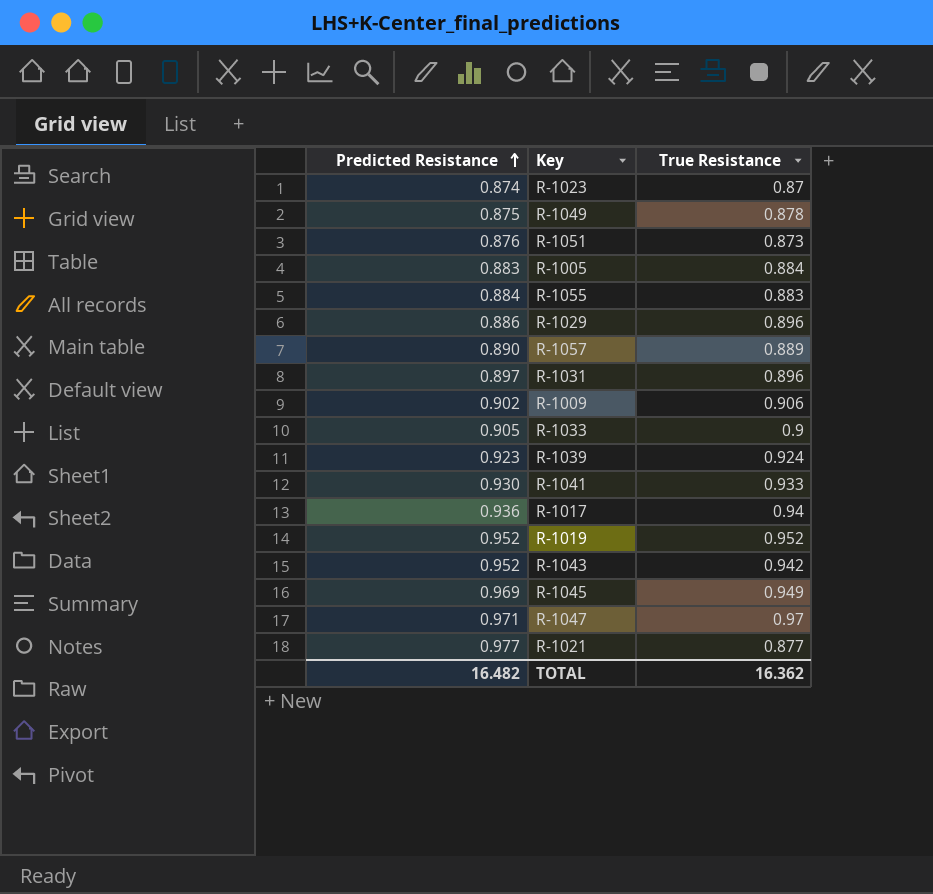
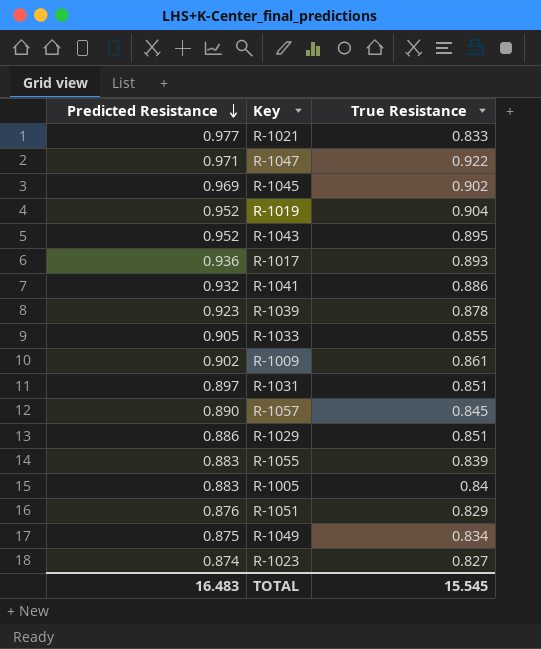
row order: Predicted Resistance ascending -> Predicted Resistance descending
R-1021 | True Resistance: 0.877 -> 0.833
R-1047 | True Resistance: 0.97 -> 0.922
R-1045 | True Resistance: 0.949 -> 0.902
R-1019 | True Resistance: 0.952 -> 0.904
R-1043 | True Resistance: 0.942 -> 0.895
R-1017 | True Resistance: 0.94 -> 0.893
R-1041 | Predicted Resistance: 0.930 -> 0.932
R-1041 | True Resistance: 0.933 -> 0.886
R-1039 | True Resistance: 0.924 -> 0.878
R-1033 | True Resistance: 0.9 -> 0.855
R-1009 | True Resistance: 0.906 -> 0.861
R-1031 | True Resistance: 0.896 -> 0.851
R-1057 | True Resistance: 0.889 -> 0.845
R-1029 | True Resistance: 0.896 -> 0.851
R-1055 | Predicted Resistance: 0.884 -> 0.883
R-1055 | True Resistance: 0.883 -> 0.839
R-1005 | True Resistance: 0.884 -> 0.84
R-1051 | True Resistance: 0.873 -> 0.829
R-1049 | True Resistance: 0.878 -> 0.834
R-1023 | True Resistance: 0.87 -> 0.827
TOTAL | Predicted Resistance: 16.482 -> 16.483
TOTAL | True Resistance: 16.362 -> 15.545

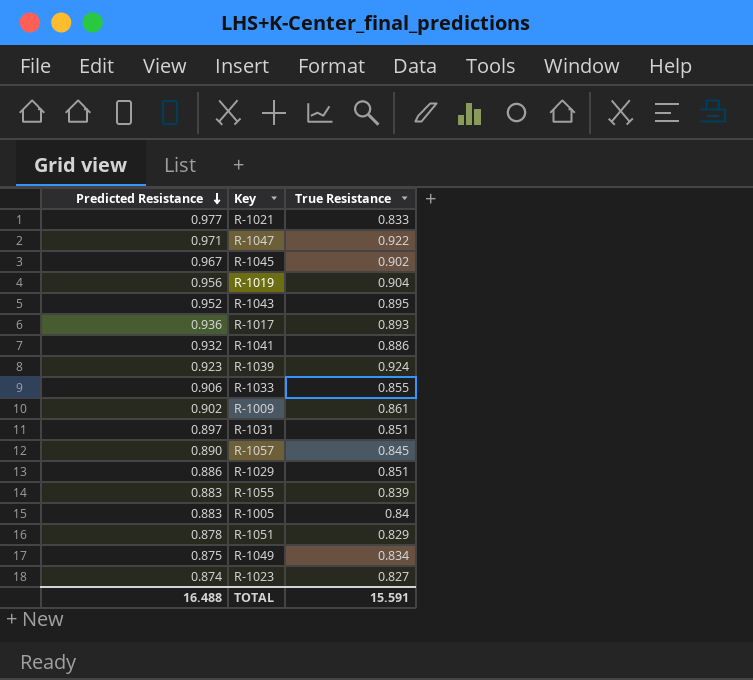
R-1045 | Predicted Resistance: 0.969 -> 0.967
R-1019 | Predicted Resistance: 0.952 -> 0.956
R-1039 | True Resistance: 0.878 -> 0.924
R-1033 | Predicted Resistance: 0.905 -> 0.906
R-1051 | Predicted Resistance: 0.876 -> 0.878
TOTAL | Predicted Resistance: 16.483 -> 16.488
TOTAL | True Resistance: 15.545 -> 15.591

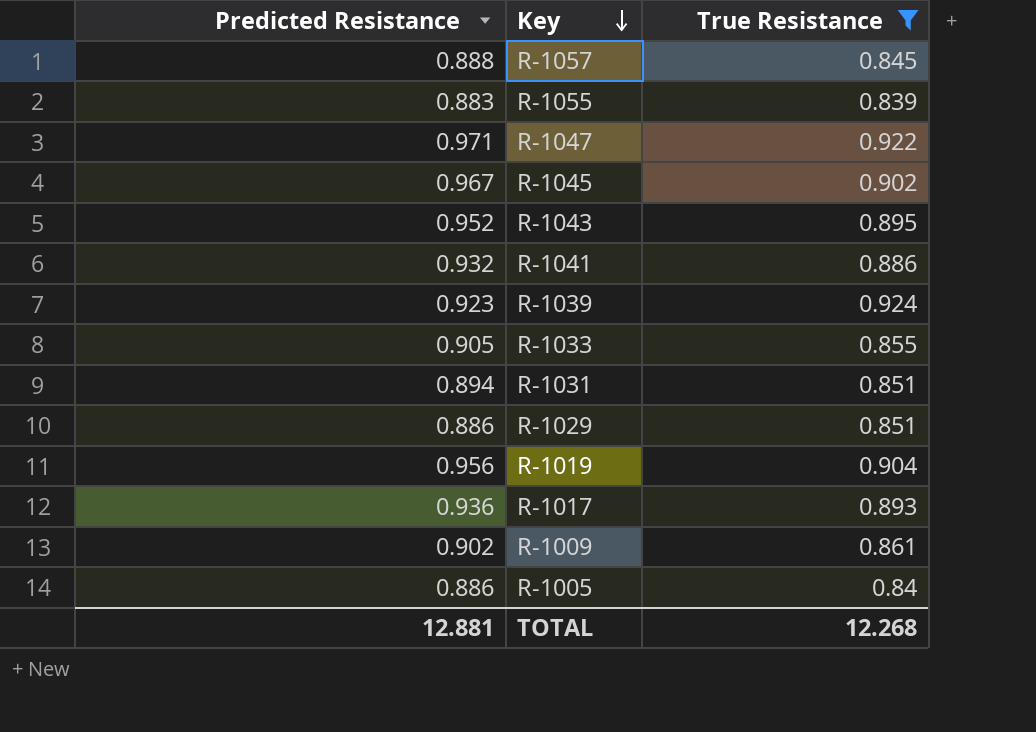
filter: none -> True Resistance >= 0.839
row order: Predicted Resistance descending -> Key descending
R-1057 | Predicted Resistance: 0.890 -> 0.888
R-1033 | Predicted Resistance: 0.906 -> 0.905
R-1031 | Predicted Resistance: 0.897 -> 0.894
R-1005 | Predicted Resistance: 0.883 -> 0.886
TOTAL | Predicted Resistance: 16.488 -> 12.881
TOTAL | True Resistance: 15.591 -> 12.268

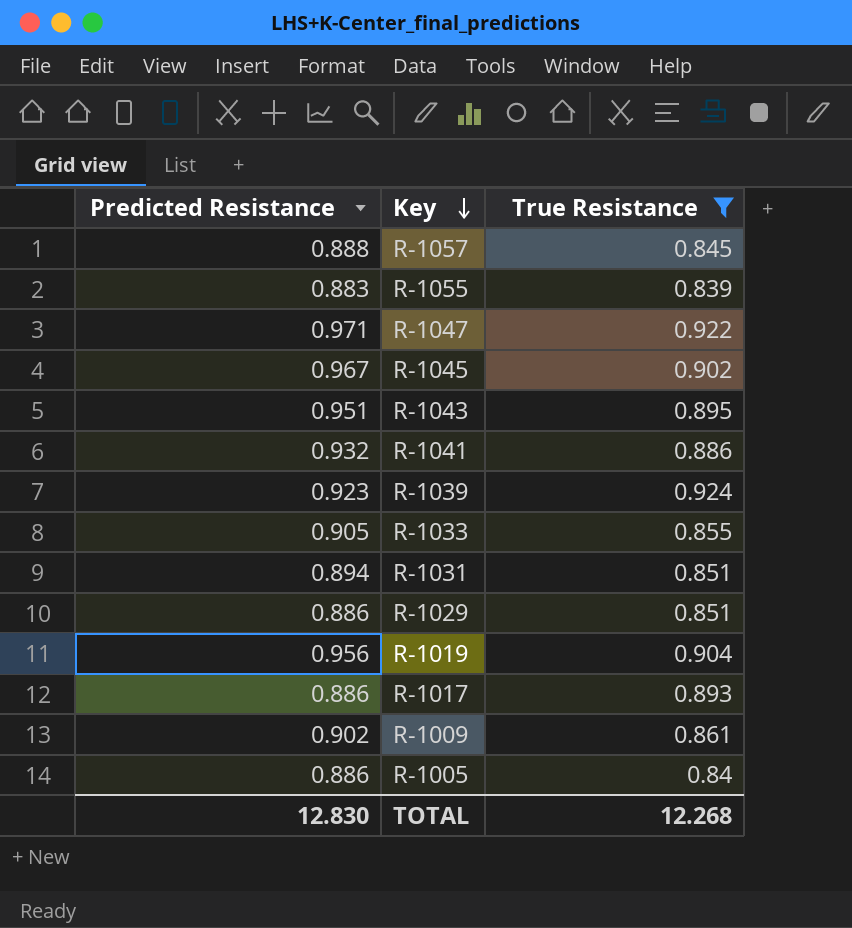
R-1043 | Predicted Resistance: 0.952 -> 0.951
R-1017 | Predicted Resistance: 0.936 -> 0.886
TOTAL | Predicted Resistance: 12.881 -> 12.830

